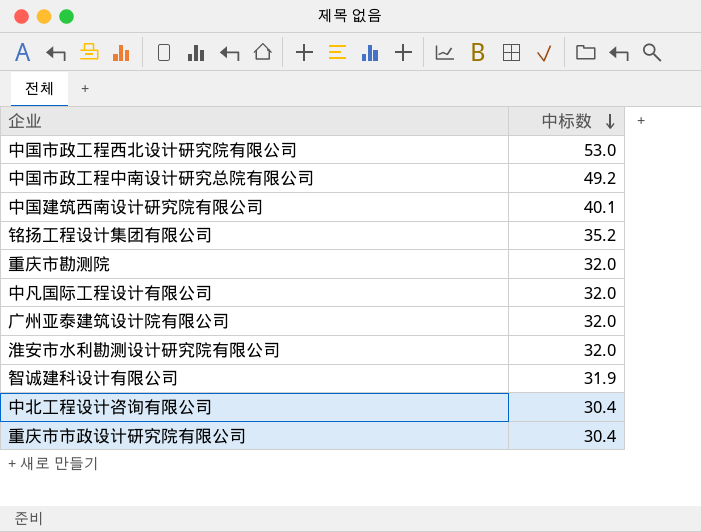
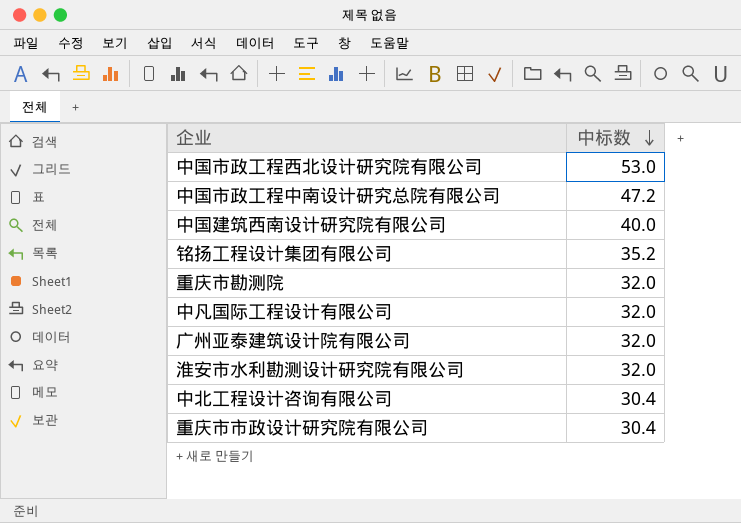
row 智诚建科设计有限公司: 31.9 -> none
中国市政工程中南设计研究总院有限公司 | 中标数: 49.2 -> 47.2
中国建筑西南设计研究院有限公司 | 中标数: 40.1 -> 40.0

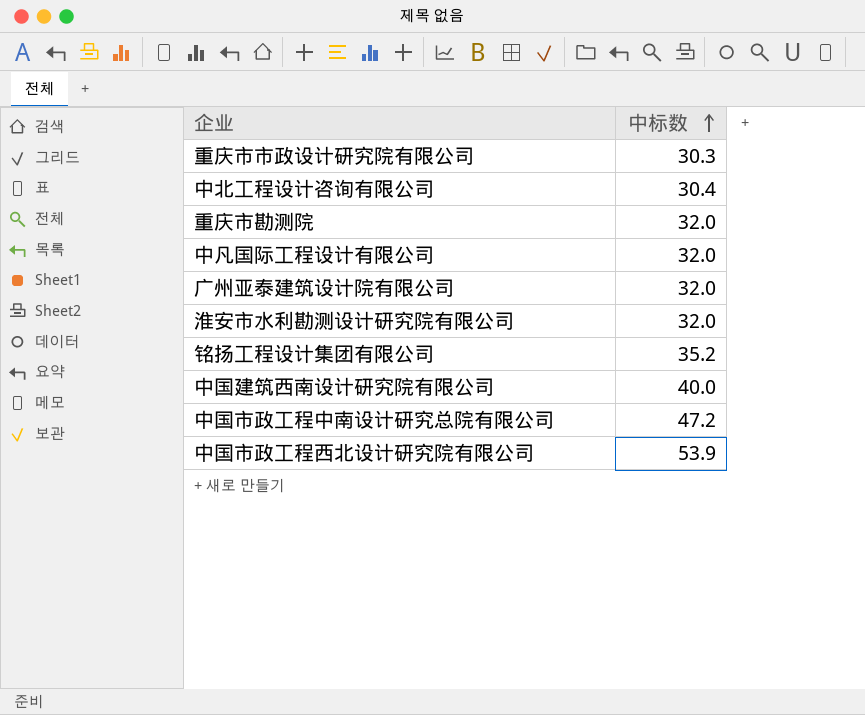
row order: 中标数 descending -> 中标数 ascending
重庆市市政设计研究院有限公司 | 中标数: 30.4 -> 30.3
中国市政工程西北设计研究院有限公司 | 中标数: 53.0 -> 53.9

